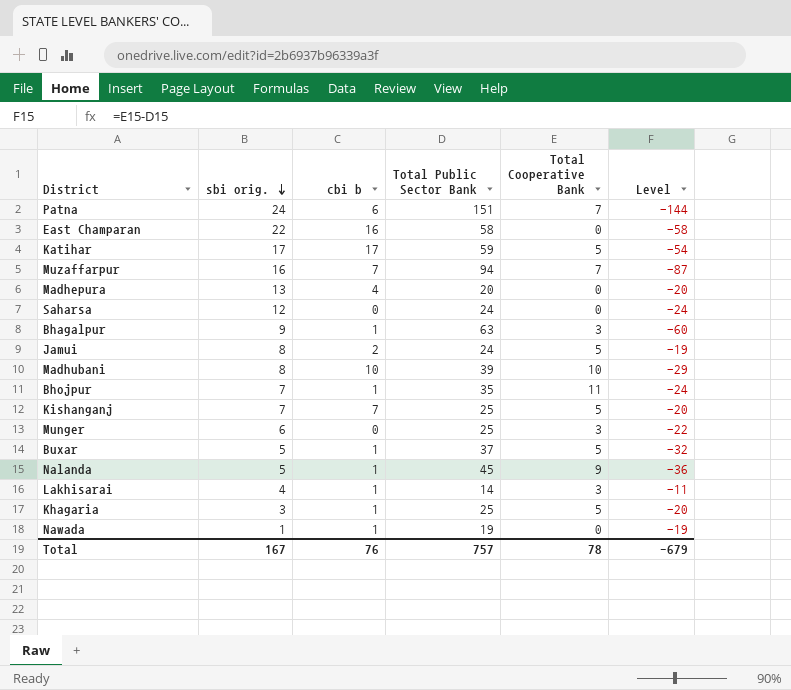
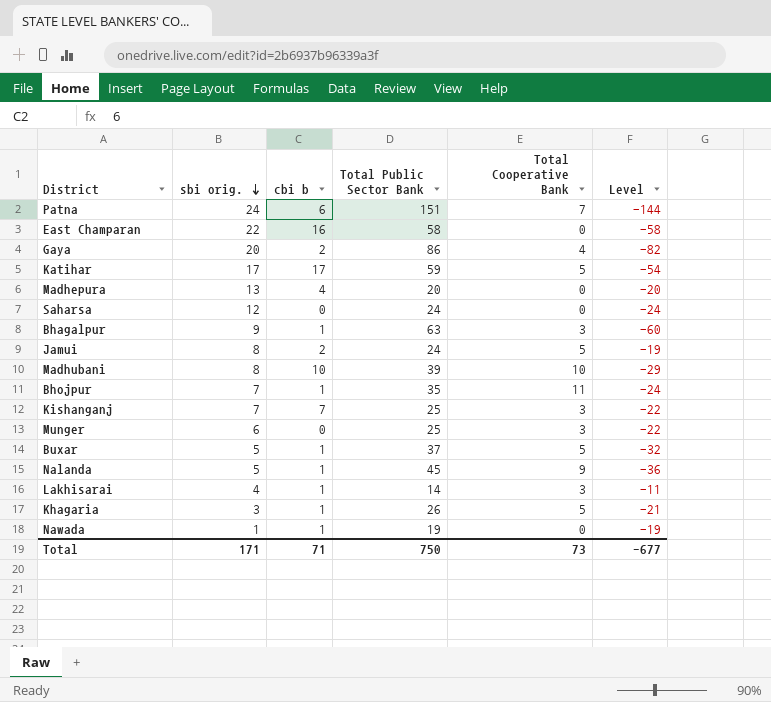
row Muzaffarpur: 16 | 7 | 94 | 7 | -87 -> none
row Gaya: none -> 20 | 2 | 86 | 4 | -82
Kishanganj | Total Cooperative Bank: 5 -> 3
Kishanganj | Level: -20 -> -22
Khagaria | Total Public Sector Bank: 25 -> 26
Khagaria | Level: -20 -> -21
Total | sbi orig.: 167 -> 171
Total | cbi b: 76 -> 71
Total | Total Public Sector Bank: 757 -> 750
Total | Total Cooperative Bank: 78 -> 73
Total | Level: -679 -> -677

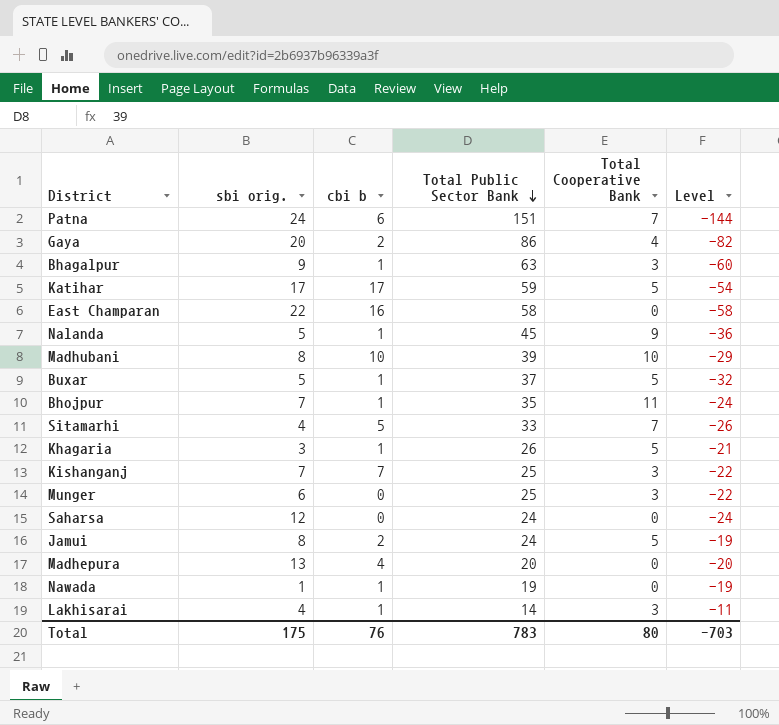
row order: sbi orig. descending -> Total Public Sector Bank descending
row Sitamarhi: none -> 4 | 5 | 33 | 7 | -26
Total | sbi orig.: 171 -> 175
Total | cbi b: 71 -> 76
Total | Total Public Sector Bank: 750 -> 783
Total | Total Cooperative Bank: 73 -> 80
Total | Level: -677 -> -703

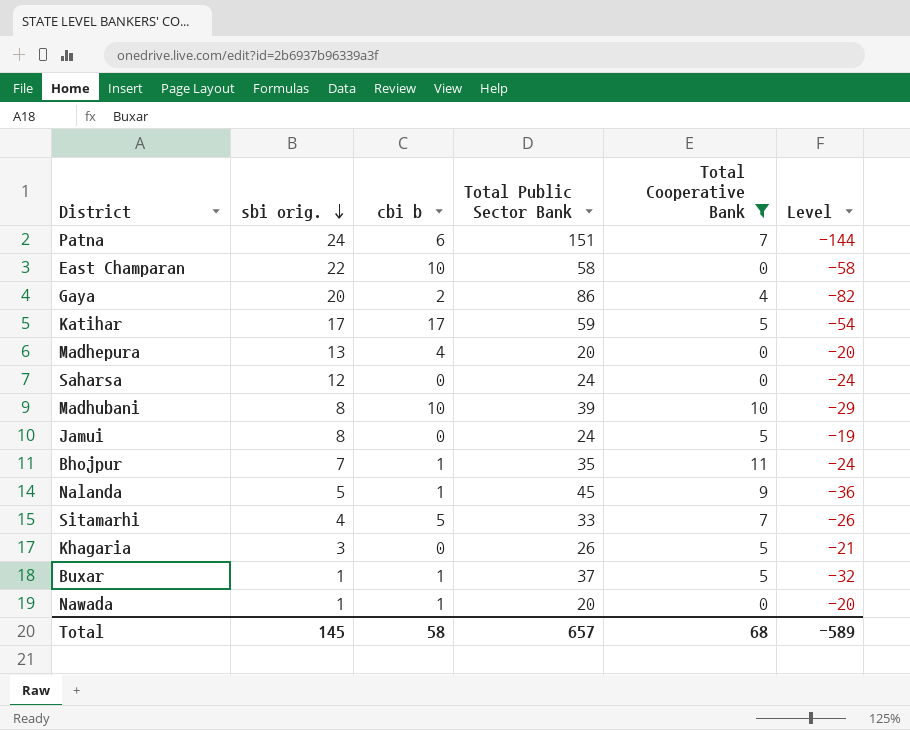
filter: none -> Total Cooperative Bank != 3
row order: Total Public Sector Bank descending -> sbi orig. descending
East Champaran | cbi b: 16 -> 10
Jamui | cbi b: 2 -> 0
Khagaria | cbi b: 1 -> 0
Buxar | sbi orig.: 5 -> 1
Nawada | Total Public Sector Bank: 19 -> 20
Nawada | Level: -19 -> -20
Total | sbi orig.: 175 -> 145
Total | cbi b: 76 -> 58
Total | Total Public Sector Bank: 783 -> 657
Total | Total Cooperative Bank: 80 -> 68
Total | Level: -703 -> -589

